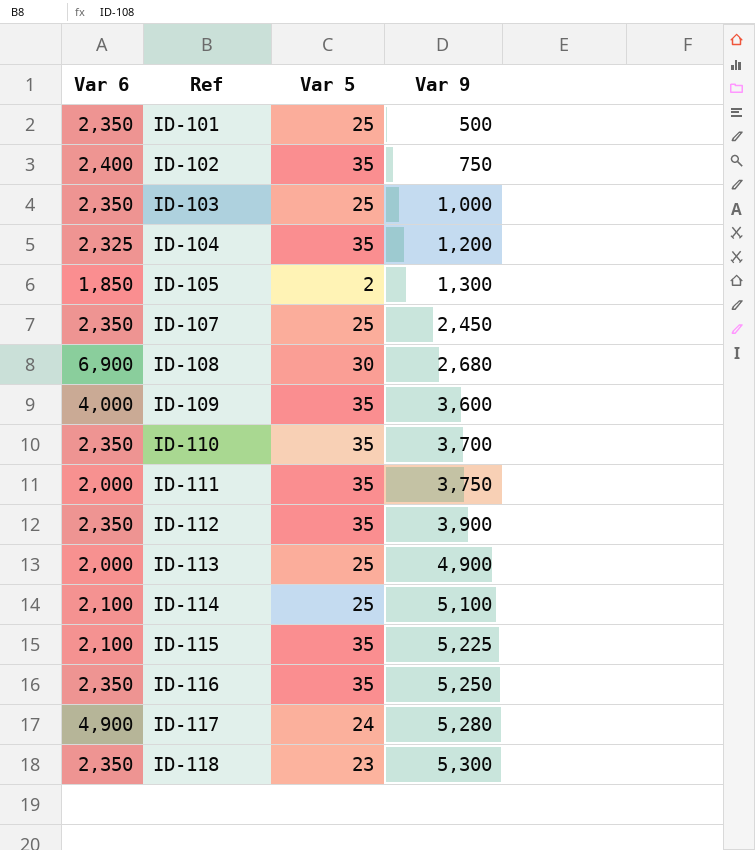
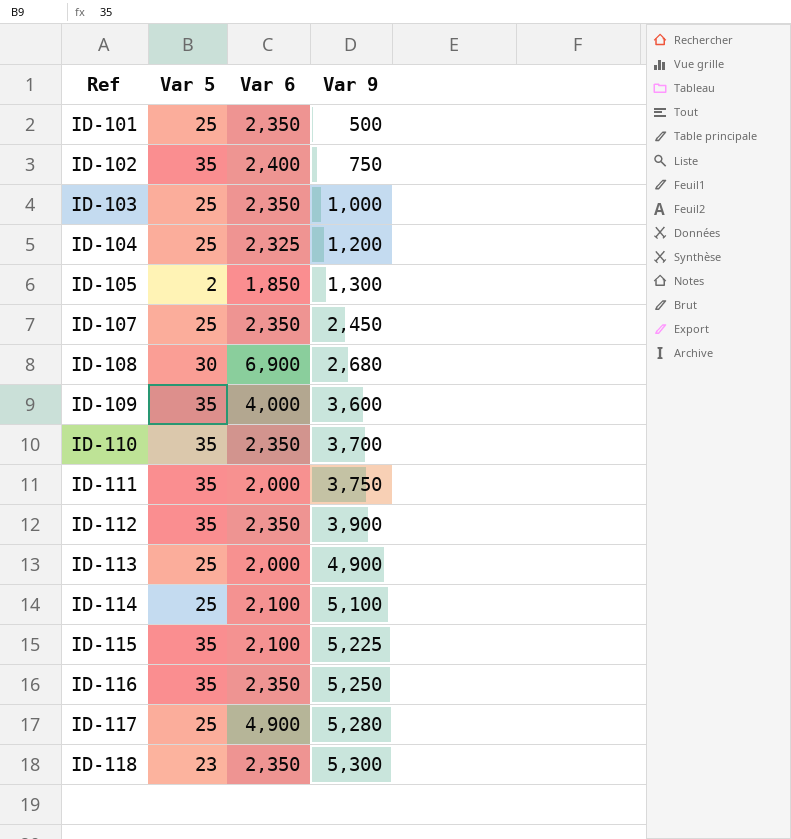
column Var 6 | position: 1 -> 3
ID-104 | Var 5: 35 -> 25
ID-117 | Var 5: 24 -> 25

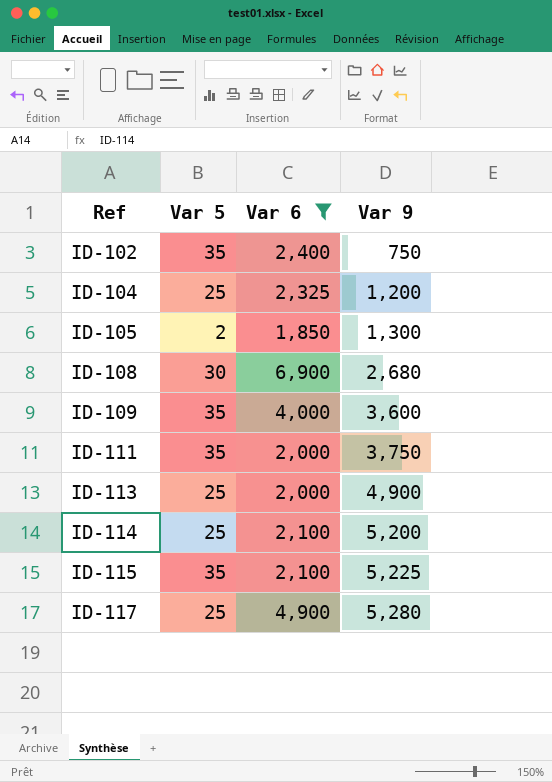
filter: none -> Var 6 != 2,350
ID-114 | Var 9: 5,100 -> 5,200

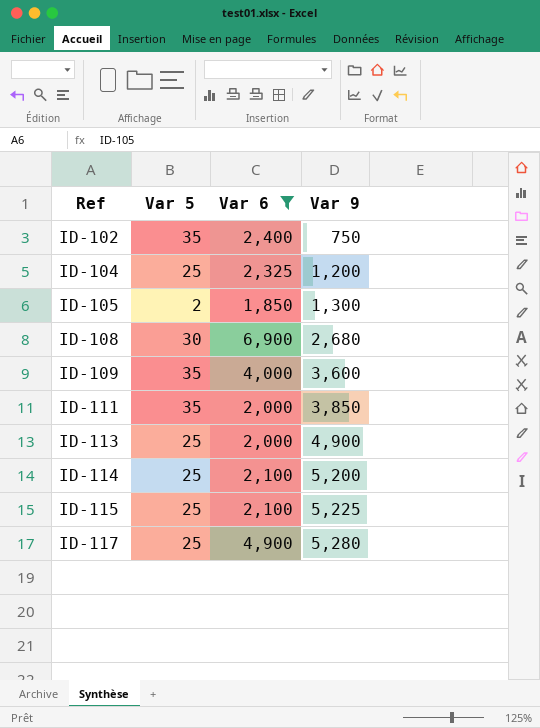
ID-111 | Var 9: 3,750 -> 3,850
ID-115 | Var 5: 35 -> 25

